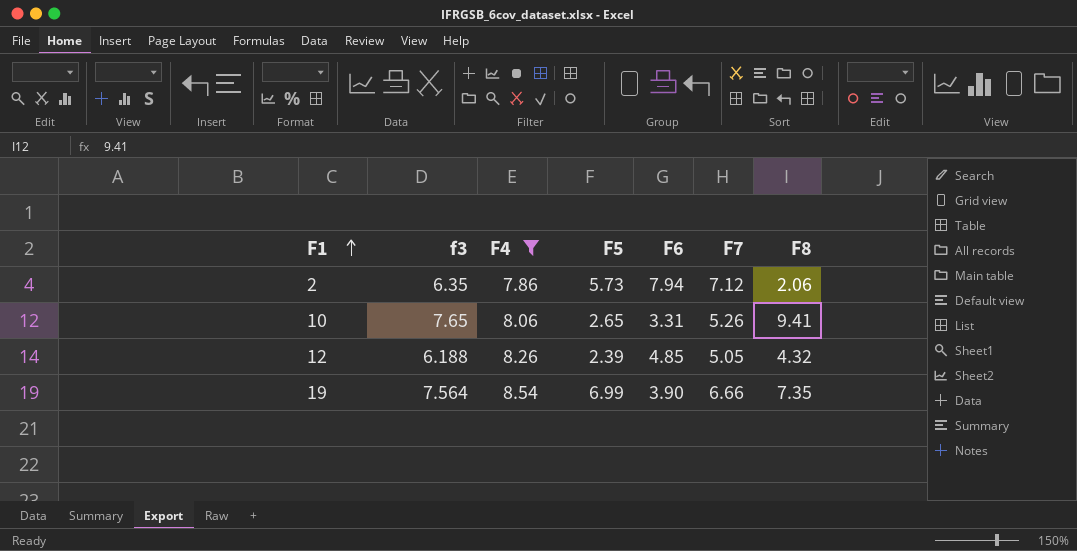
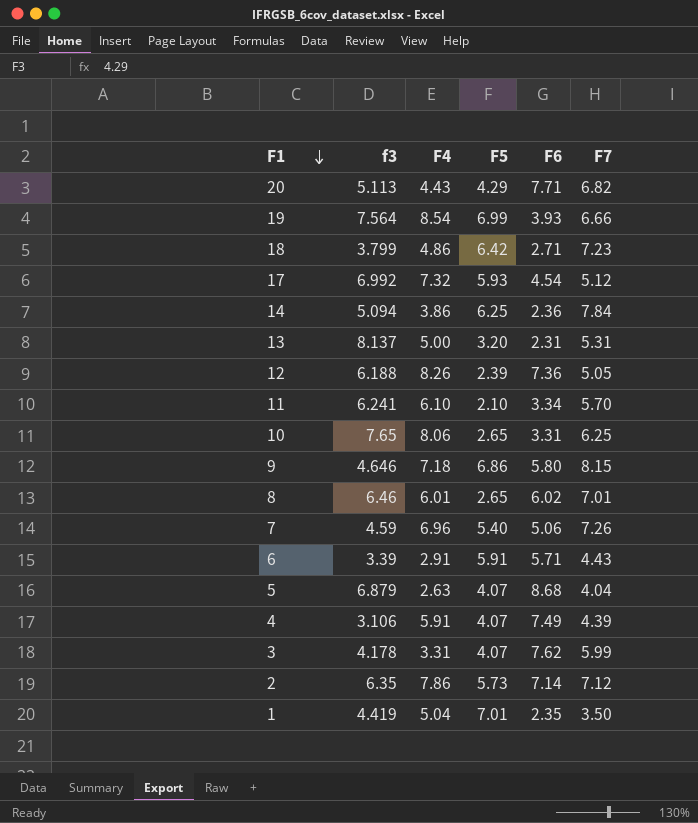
filter: F4 >= 7.86 -> none
row order: F1 ascending -> F1 descending
column F8 | position: 7 -> none
19 | F6: 3.90 -> 3.93
12 | F6: 4.85 -> 7.36
10 | F7: 5.26 -> 6.25
2 | F6: 7.94 -> 7.14

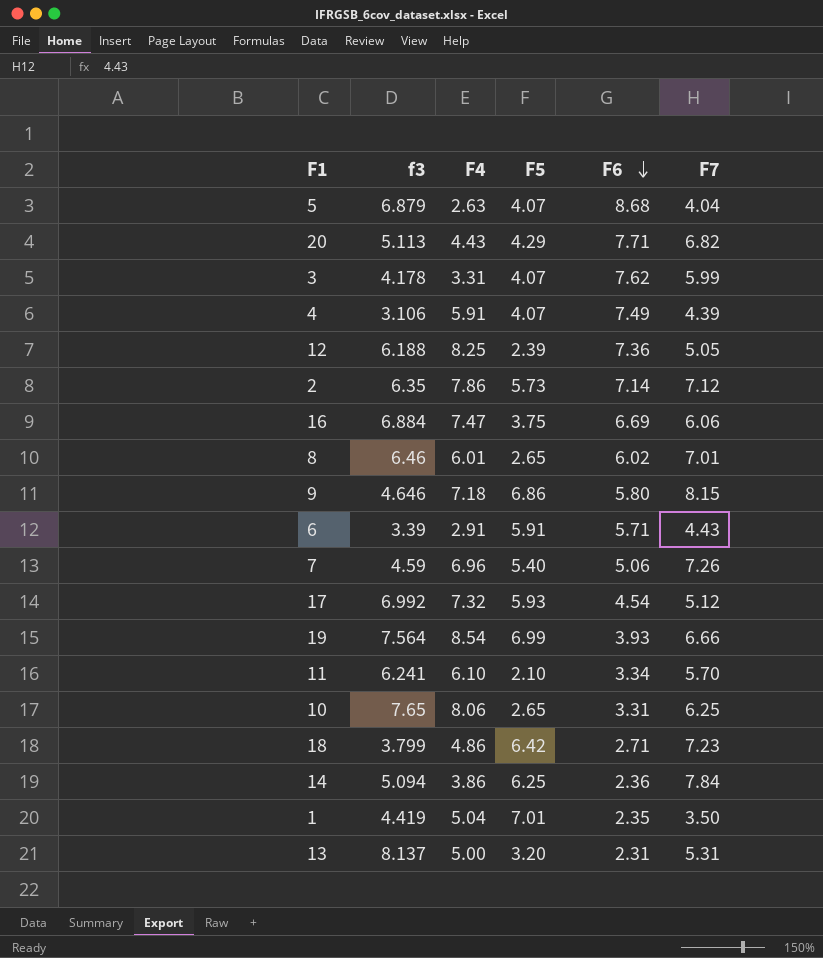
row order: F1 descending -> F6 descending
12 | F4: 8.26 -> 8.25
row 16: none -> 6.884 | 7.47 | 3.75 | 6.69 | 6.06

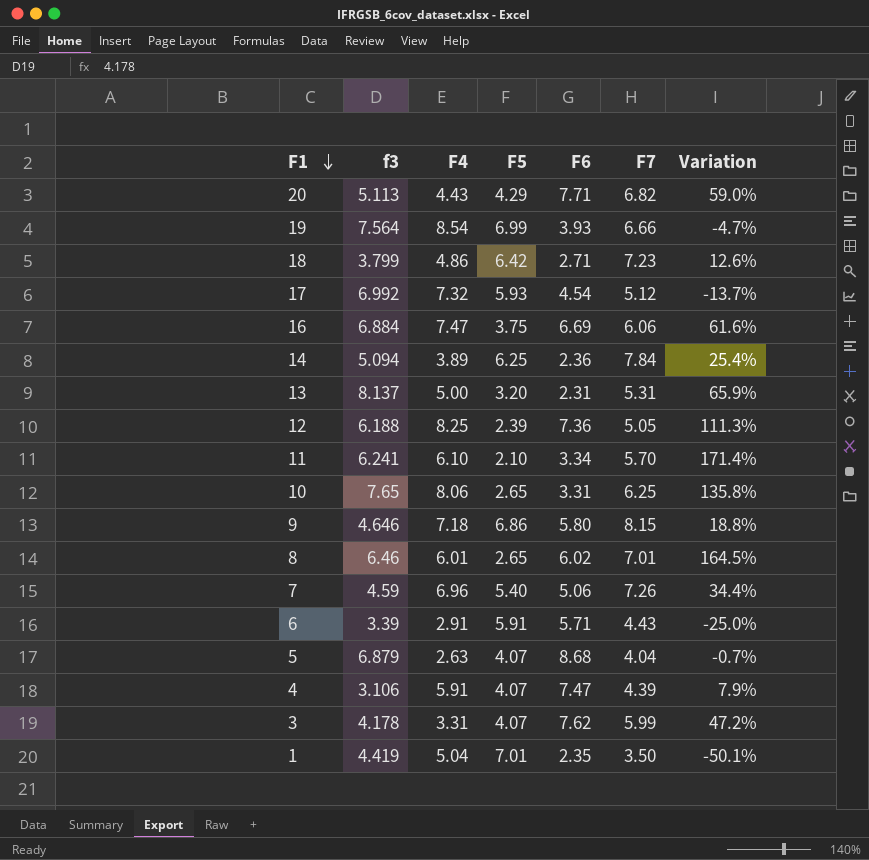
row order: F6 descending -> F1 descending
column Variation | formula: none -> ([F7] - [F5]) / [F5]
row 2: 6.35 | 7.86 | 5.73 | 7.14 | 7.12 -> none
14 | F4: 3.86 -> 3.89
4 | F6: 7.49 -> 7.47

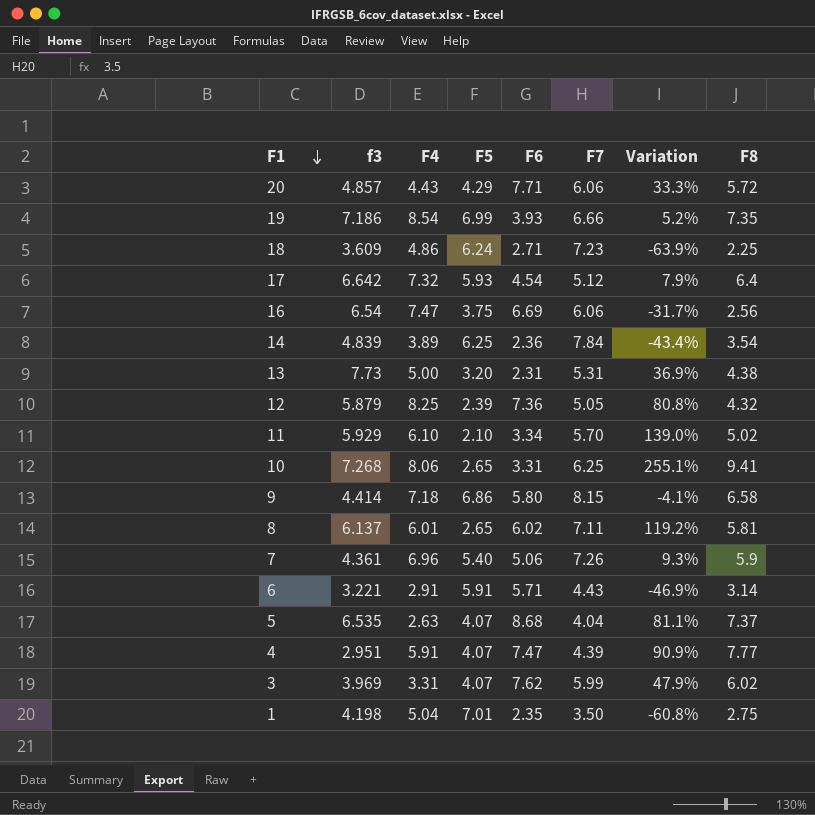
column Variation | formula: ([F7] - [F5]) / [F5] -> ([F8] - [F5]) / [F5]
column F8 | position: none -> 8
20 | f3: 5.113 -> 4.857
20 | F7: 6.82 -> 6.06
19 | f3: 7.564 -> 7.186
18 | f3: 3.799 -> 3.609
18 | F5: 6.42 -> 6.24
17 | f3: 6.992 -> 6.642
16 | f3: 6.884 -> 6.54
14 | f3: 5.094 -> 4.839
13 | f3: 8.137 -> 7.73
12 | f3: 6.188 -> 5.879
11 | f3: 6.241 -> 5.929
10 | f3: 7.65 -> 7.268
9 | f3: 4.646 -> 4.414
8 | f3: 6.46 -> 6.137
8 | F7: 7.01 -> 7.11
7 | f3: 4.59 -> 4.361
6 | f3: 3.39 -> 3.221
5 | f3: 6.879 -> 6.535
4 | f3: 3.106 -> 2.951
3 | f3: 4.178 -> 3.969
1 | f3: 4.419 -> 4.198

